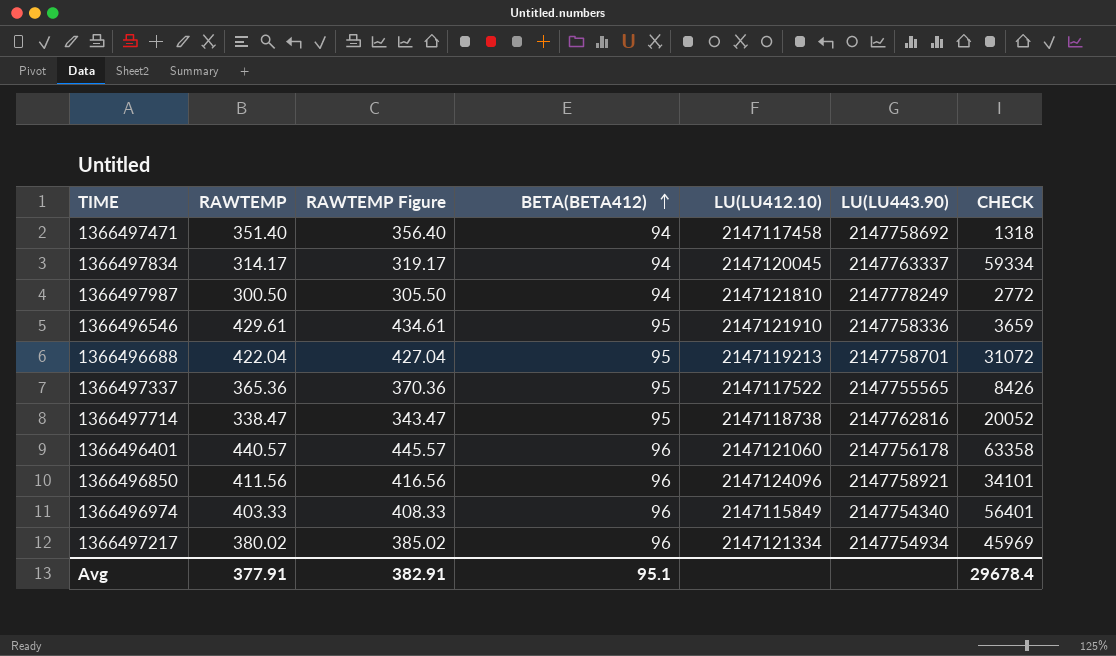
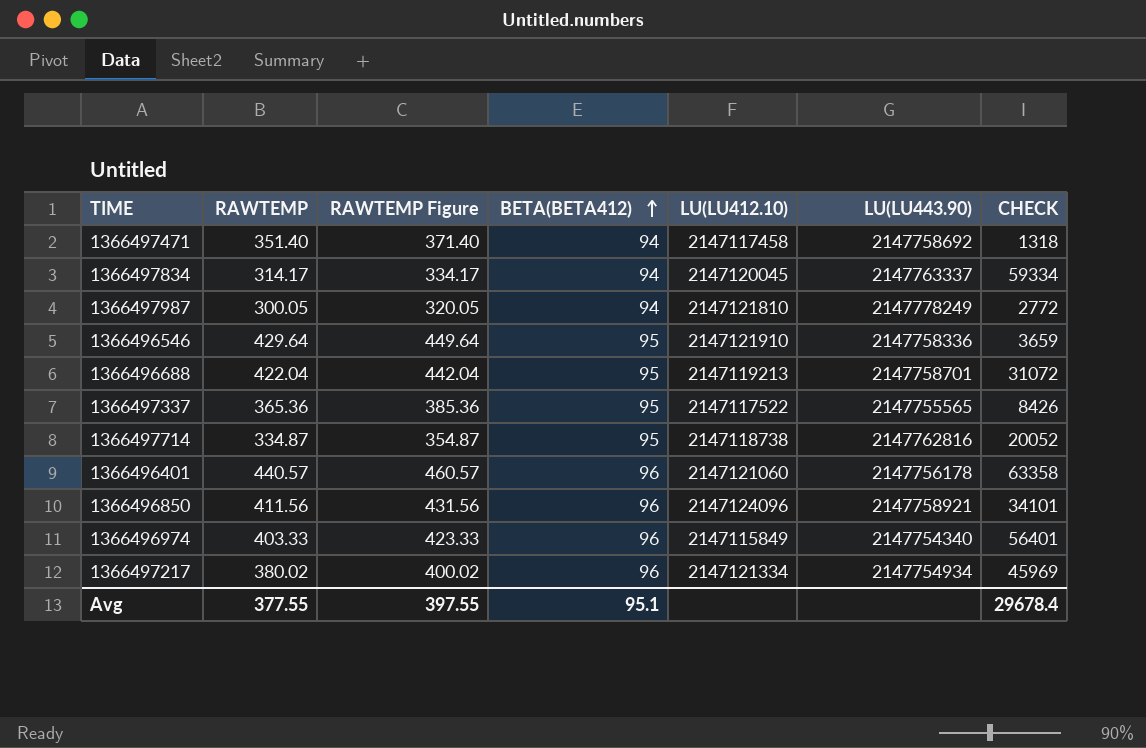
column RAWTEMP Figure | formula: [RAWTEMP] + 5 -> [RAWTEMP] + 20
1366497987 | RAWTEMP: 300.50 -> 300.05
1366496546 | RAWTEMP: 429.61 -> 429.64
1366497714 | RAWTEMP: 338.47 -> 334.87
Avg | RAWTEMP: 377.91 -> 377.55
Avg | RAWTEMP Figure: 382.91 -> 397.55

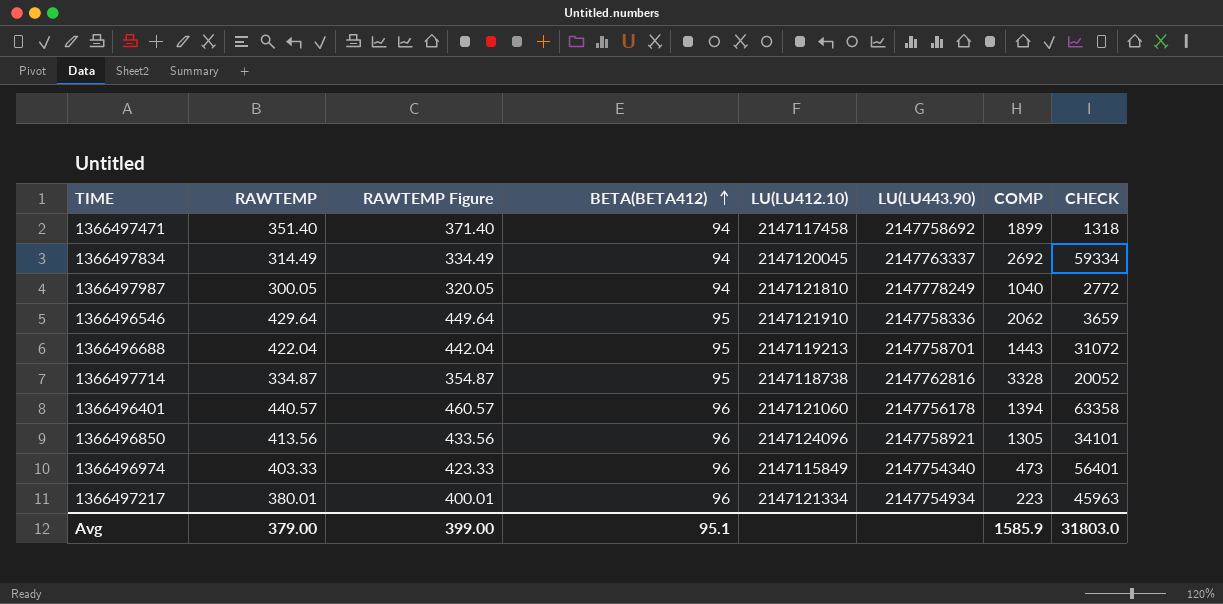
column COMP | position: none -> 7
row 1366497337: 365.36 | 385.36 | 95 | 2147117522 | 2147755565 | 8426 -> none
1366497834 | RAWTEMP: 314.17 -> 314.49
1366497834 | RAWTEMP Figure: 334.17 -> 334.49
1366496850 | RAWTEMP: 411.56 -> 413.56
1366496850 | RAWTEMP Figure: 431.56 -> 433.56
1366497217 | RAWTEMP: 380.02 -> 380.01
1366497217 | RAWTEMP Figure: 400.02 -> 400.01
1366497217 | CHECK: 45969 -> 45963
Avg | RAWTEMP: 377.55 -> 379.00
Avg | RAWTEMP Figure: 397.55 -> 399.00
Avg | CHECK: 29678.4 -> 31803.0

